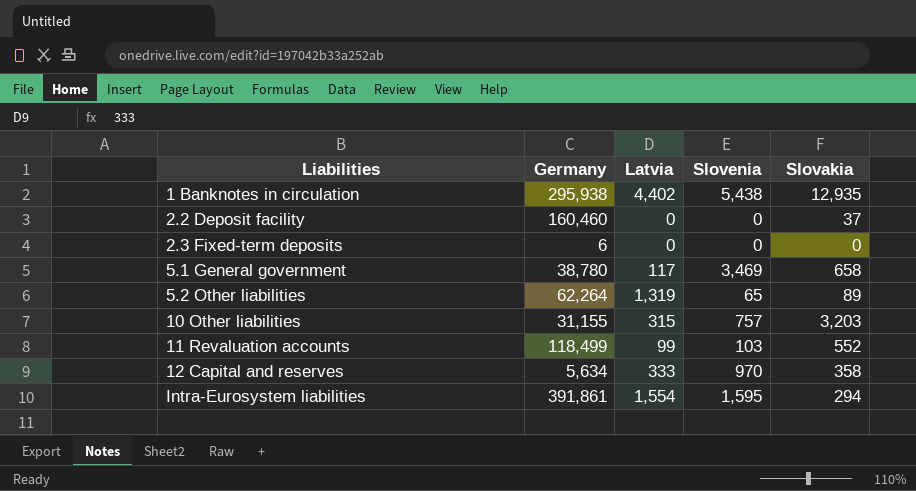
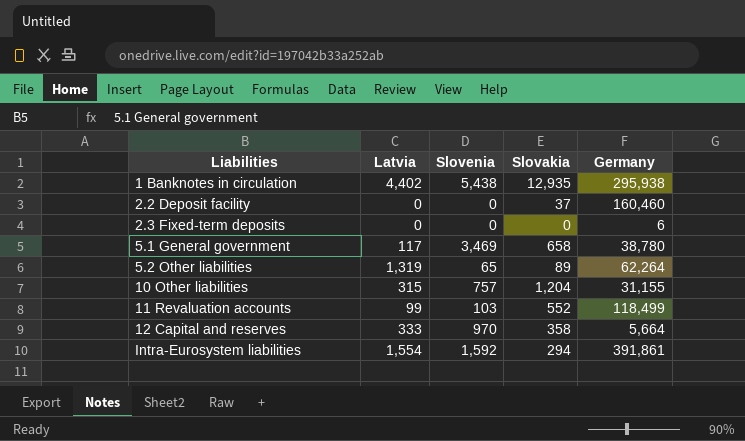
column Germany | position: 2 -> 5
10 Other liabilities | Slovakia: 3,203 -> 1,204
12 Capital and reserves | Germany: 5,634 -> 5,664
Intra-Eurosystem liabilities | Slovenia: 1,595 -> 1,592

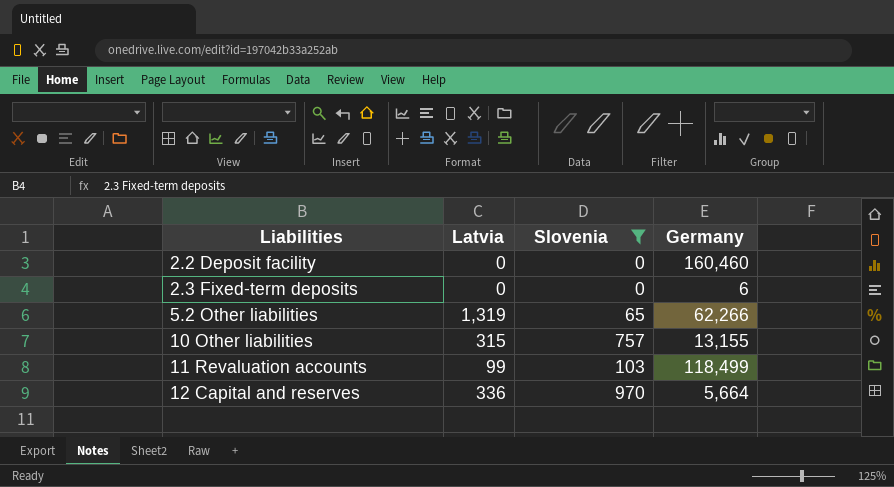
filter: none -> Slovenia <= 970
column Slovakia | position: 4 -> none
5.2 Other liabilities | Germany: 62,264 -> 62,266
10 Other liabilities | Germany: 31,155 -> 13,155
12 Capital and reserves | Latvia: 333 -> 336

